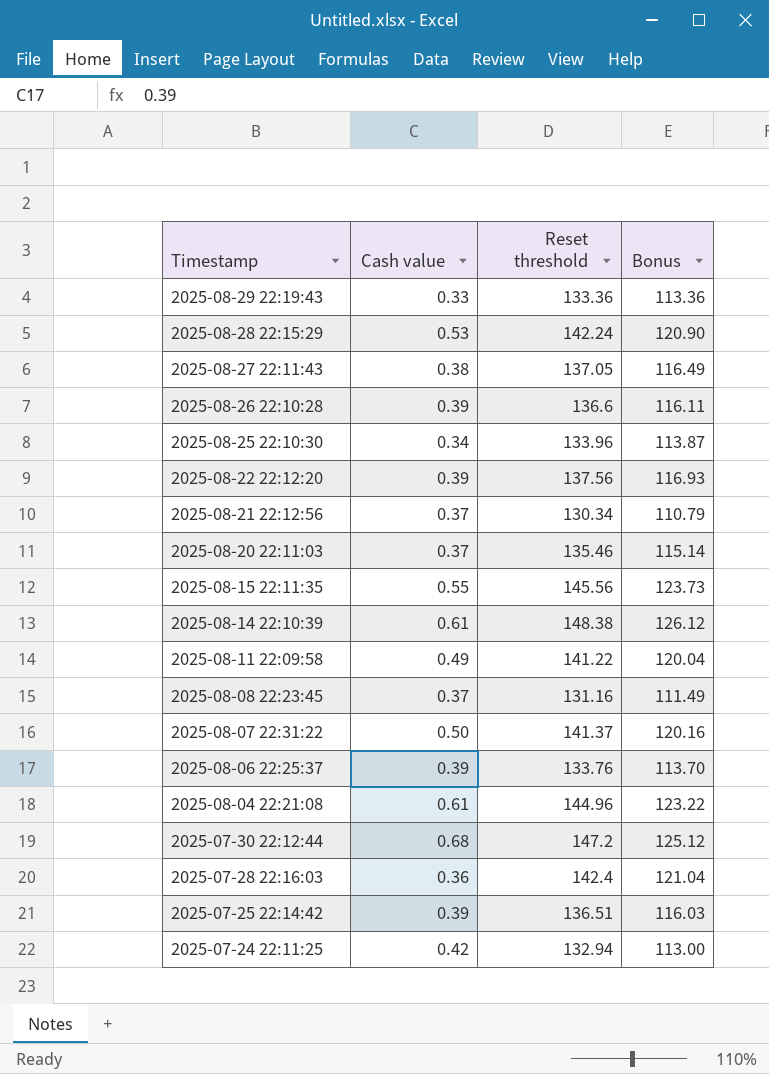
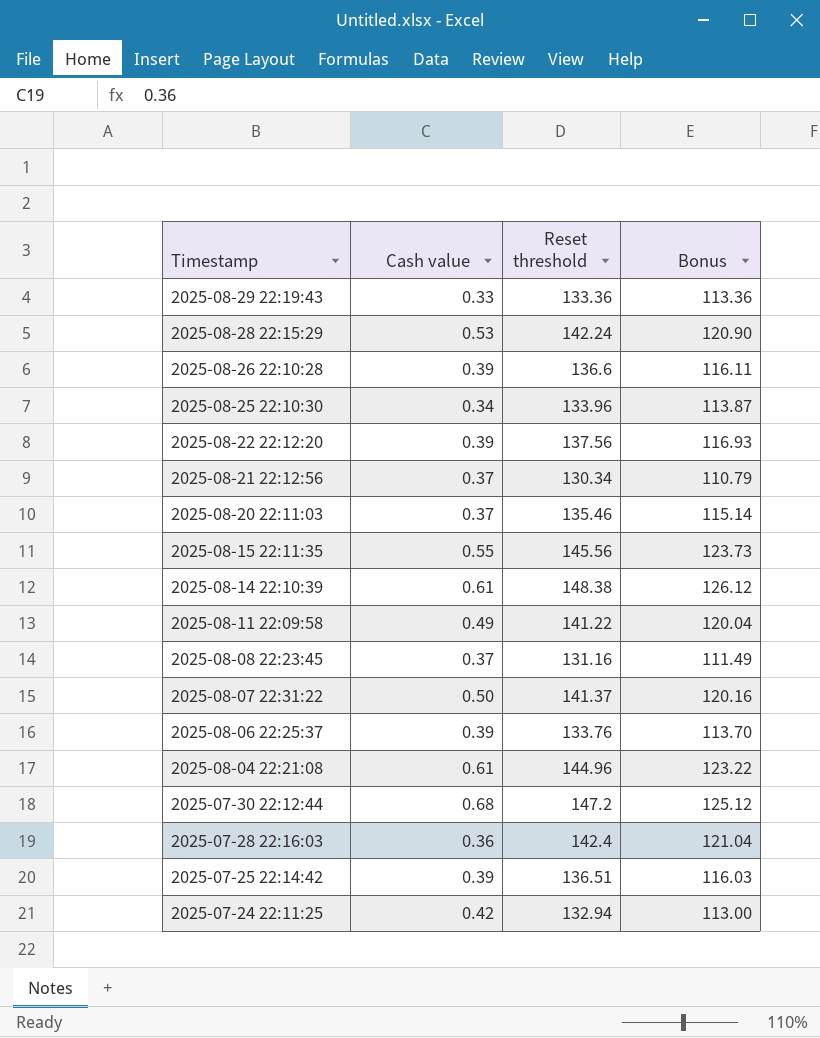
row 2025-08-27 22:11:43: 0.38 | 137.05 | 116.49 -> none

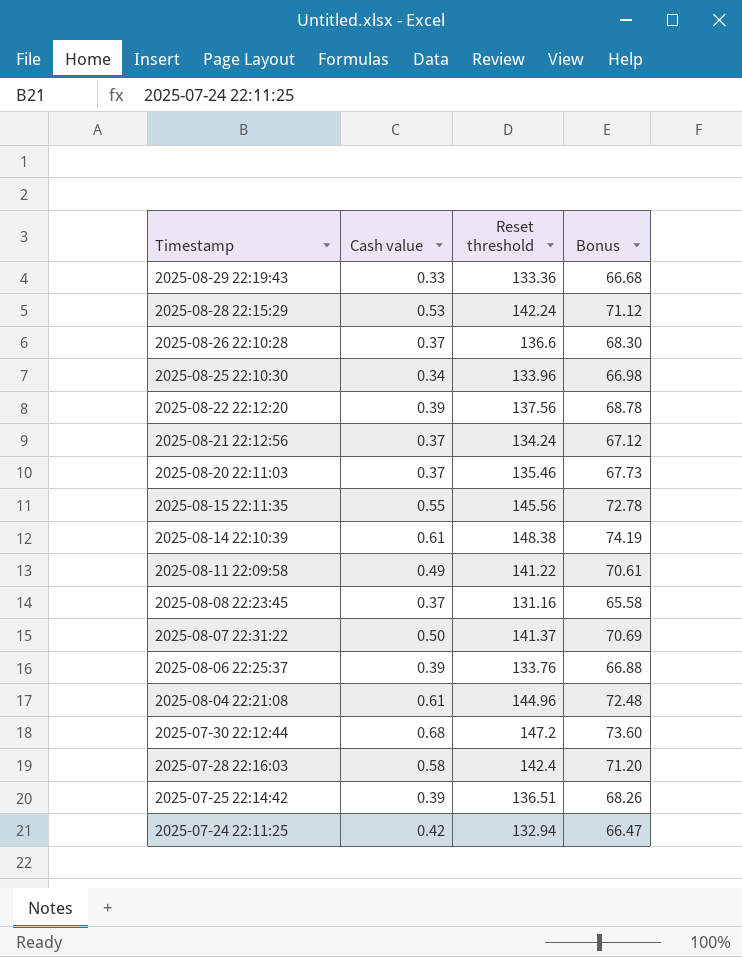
column Bonus | formula: [Reset threshold] * 0.85 -> [Reset threshold] * 0.5
2025-08-26 22:10:28 | Cash value: 0.39 -> 0.37
2025-08-21 22:12:56 | Reset threshold: 130.34 -> 134.24
2025-07-28 22:16:03 | Cash value: 0.36 -> 0.58

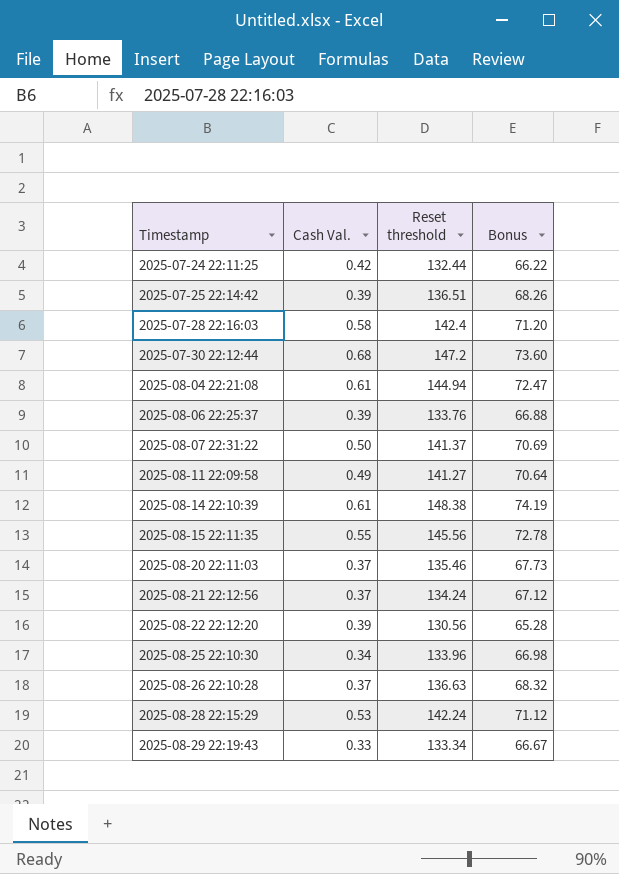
row order: Timestamp descending -> Timestamp ascending
column name: Cash value -> Cash Val.
row 2025-08-08 22:23:45: 0.37 | 131.16 | 65.58 -> none
2025-07-24 22:11:25 | Reset threshold: 132.94 -> 132.44
2025-07-24 22:11:25 | Bonus: 66.47 -> 66.22
2025-08-04 22:21:08 | Reset threshold: 144.96 -> 144.94
2025-08-04 22:21:08 | Bonus: 72.48 -> 72.47
2025-08-11 22:09:58 | Reset threshold: 141.22 -> 141.27
2025-08-11 22:09:58 | Bonus: 70.61 -> 70.64
2025-08-22 22:12:20 | Reset threshold: 137.56 -> 130.56
2025-08-22 22:12:20 | Bonus: 68.78 -> 65.28
2025-08-26 22:10:28 | Reset threshold: 136.6 -> 136.63
2025-08-26 22:10:28 | Bonus: 68.30 -> 68.32
2025-08-29 22:19:43 | Reset threshold: 133.36 -> 133.34
2025-08-29 22:19:43 | Bonus: 66.68 -> 66.67

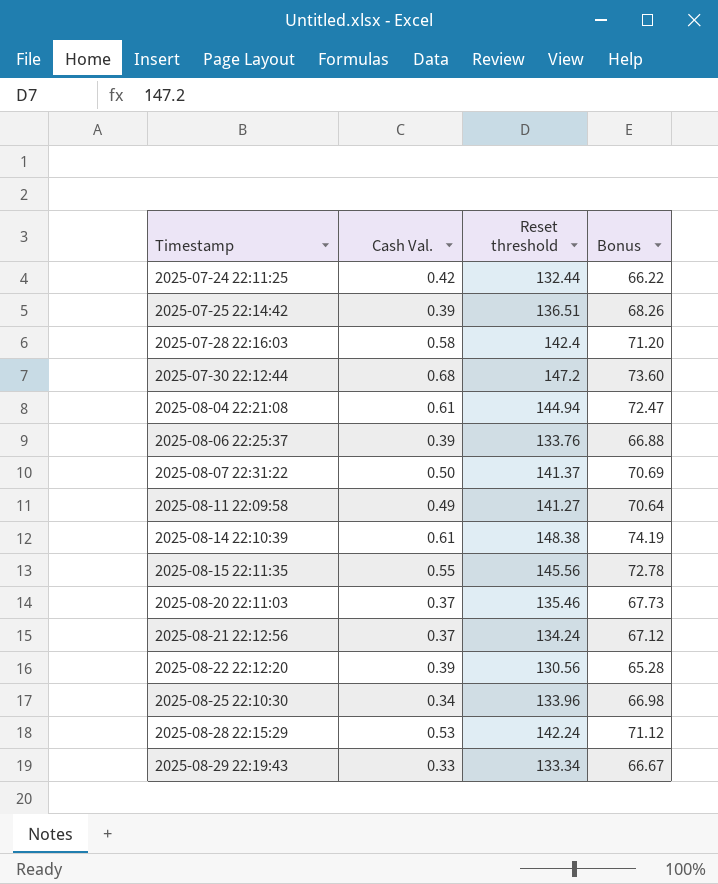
row 2025-08-26 22:10:28: 0.37 | 136.63 | 68.32 -> none

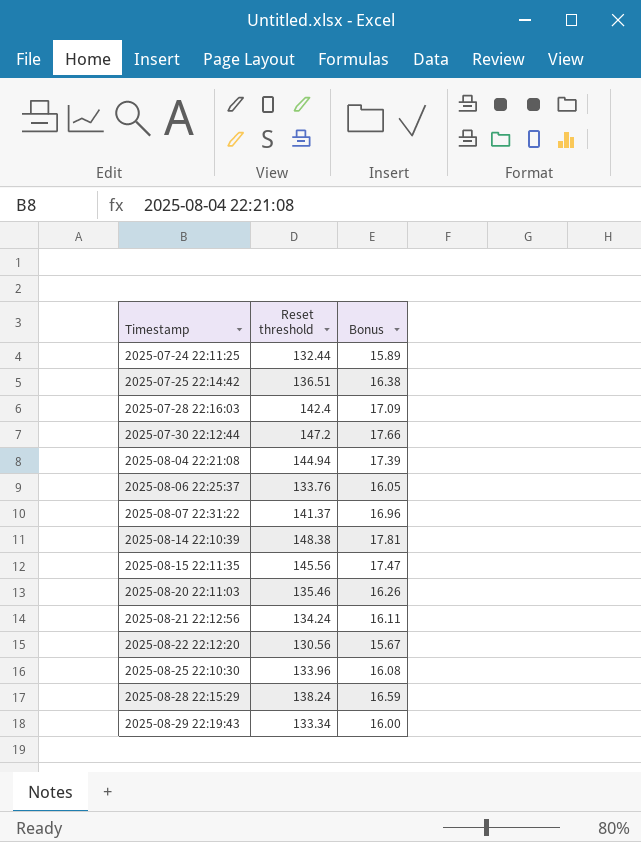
column Cash Val. | position: 2 -> none
column Bonus | formula: [Reset threshold] * 0.5 -> [Reset threshold] * 0.12
row 2025-08-11 22:09:58: 0.49 | 141.27 | 70.64 -> none
2025-08-28 22:15:29 | Reset threshold: 142.24 -> 138.24

